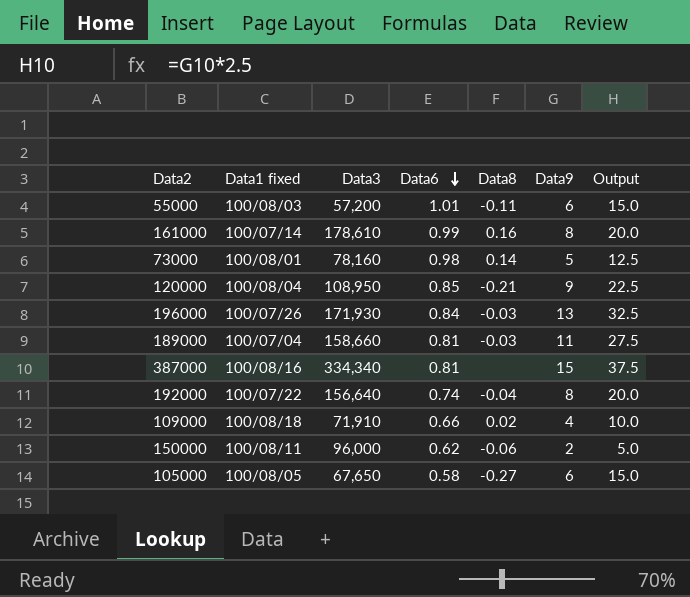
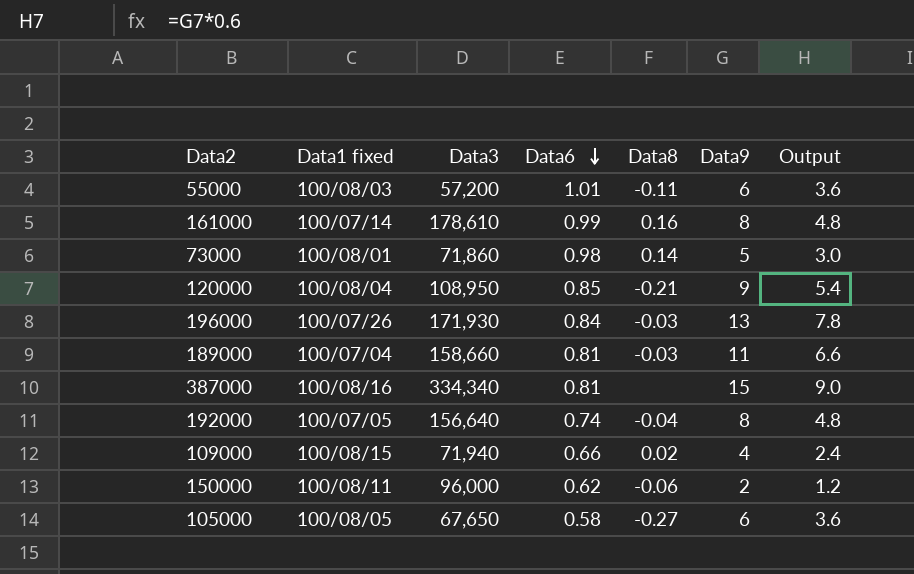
column Output | formula: [Data9] * 2.5 -> [Data9] * 0.6
73000 | Data3: 78,160 -> 71,860
192000 | Data1 fixed: 100/07/22 -> 100/07/05
109000 | Data1 fixed: 100/08/18 -> 100/08/15
109000 | Data3: 71,910 -> 71,940

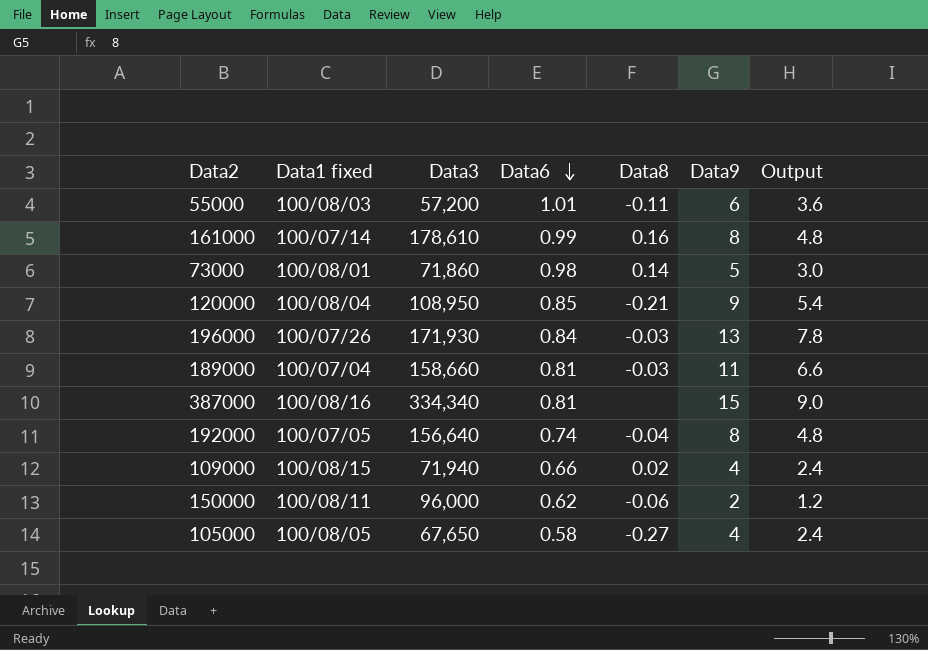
105000 | Data9: 6 -> 4
105000 | Output: 3.6 -> 2.4

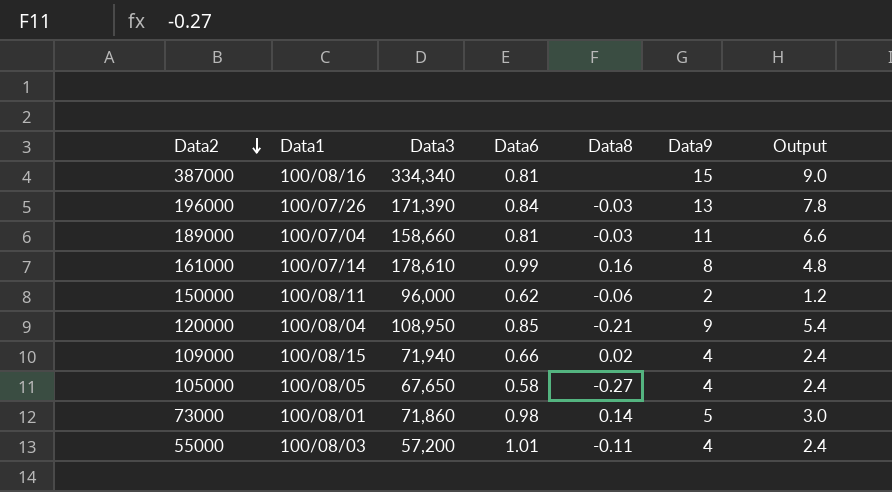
row order: Data6 descending -> Data2 descending
column name: Data1 fixed -> Data1
row 192000: 100/07/05 | 156,640 | 0.74 | -0.04 | 8 | 4.8 -> none
196000 | Data3: 171,930 -> 171,390
55000 | Data9: 6 -> 4
55000 | Output: 3.6 -> 2.4

